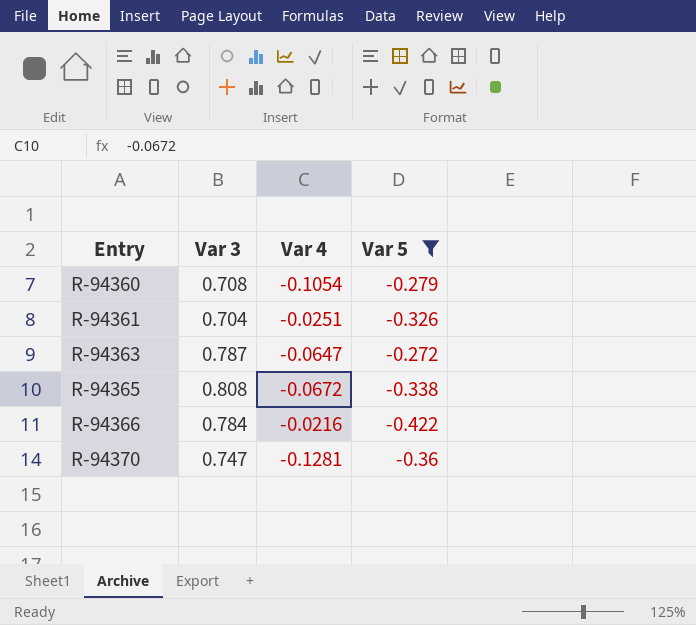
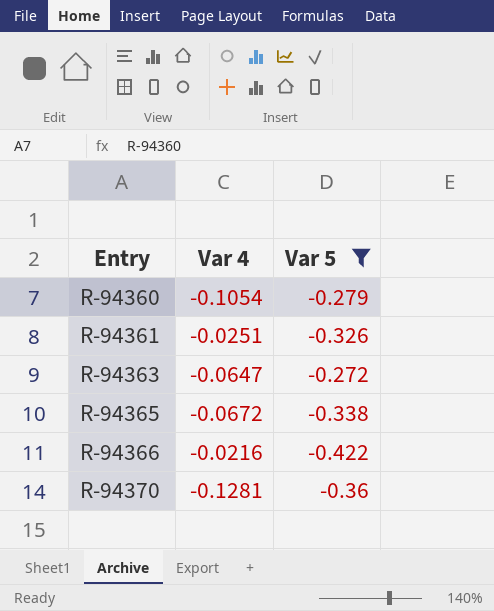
column Var 3 | position: 2 -> none

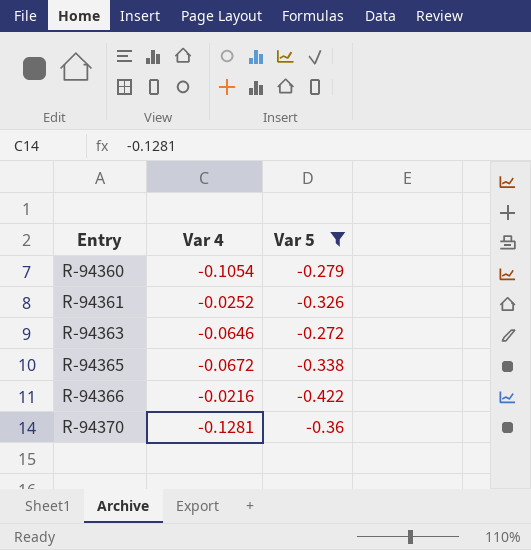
R-94361 | Var 4: -0.0251 -> -0.0252
R-94363 | Var 4: -0.0647 -> -0.0646

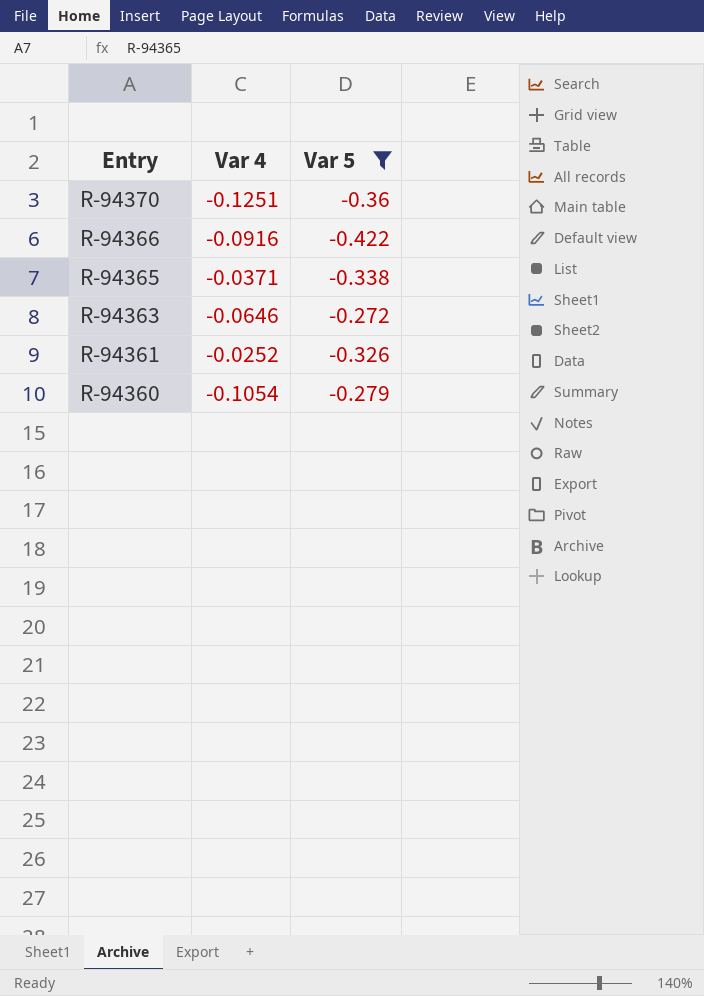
row order: Entry ascending -> Entry descending
R-94370 | Var 4: -0.1281 -> -0.1251
R-94366 | Var 4: -0.0216 -> -0.0916
R-94365 | Var 4: -0.0672 -> -0.0371

